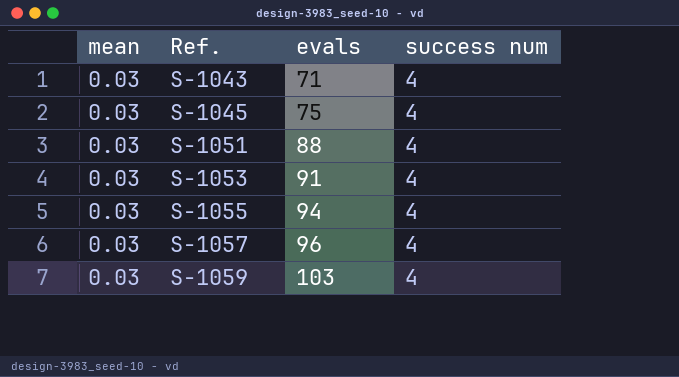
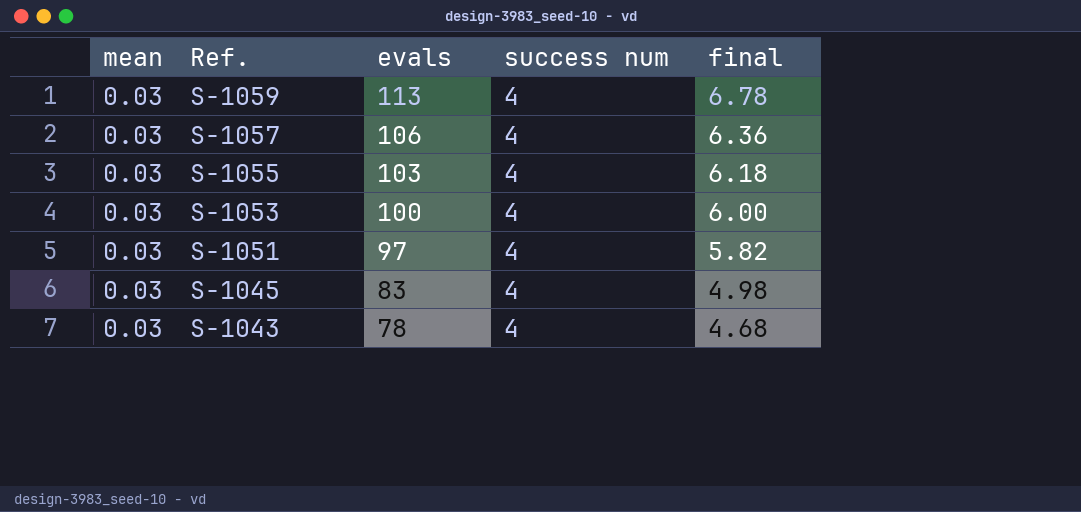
row order: Ref. ascending -> Ref. descending
column final | formula: none -> [evals] * 0.06
S-1059 | evals: 103 -> 113
S-1057 | evals: 96 -> 106
S-1055 | evals: 94 -> 103
S-1053 | evals: 91 -> 100
S-1051 | evals: 88 -> 97
S-1045 | evals: 75 -> 83
S-1043 | evals: 71 -> 78

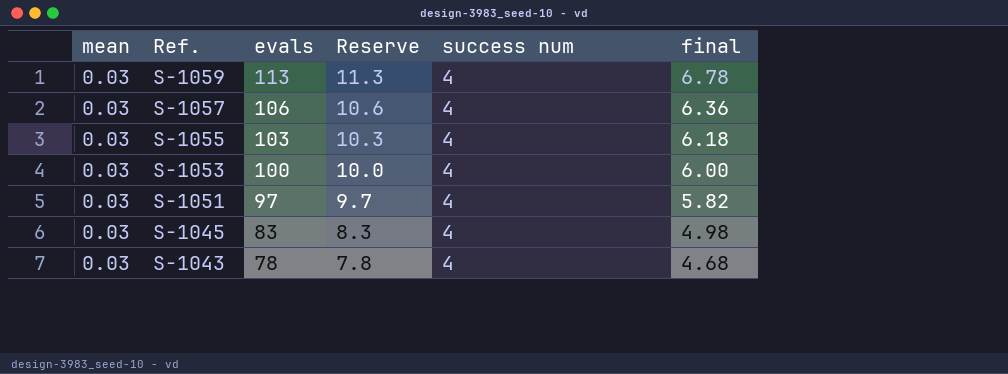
column Reserve | formula: none -> [evals] * 0.1

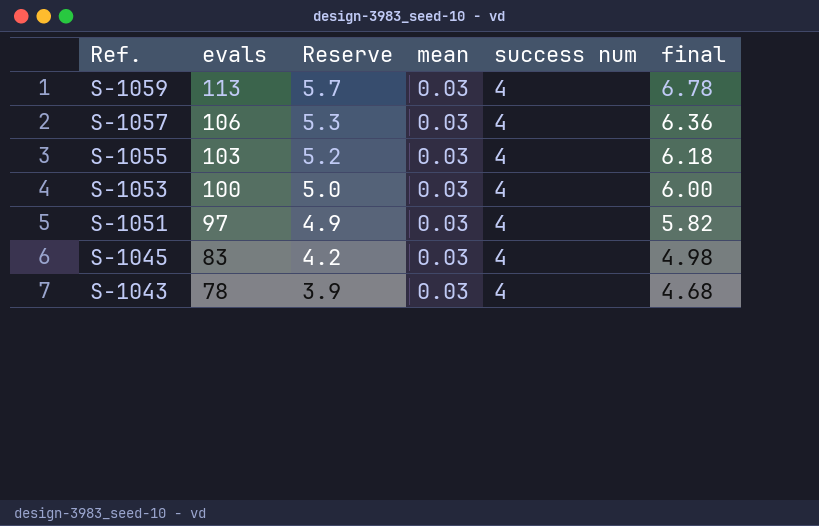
column Reserve | formula: [evals] * 0.1 -> [evals] * 0.05
column mean | position: 1 -> 4

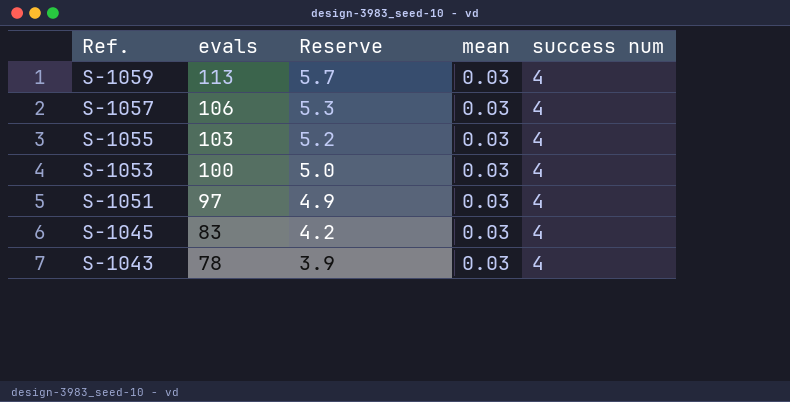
column final | formula: [evals] * 0.06 -> none

